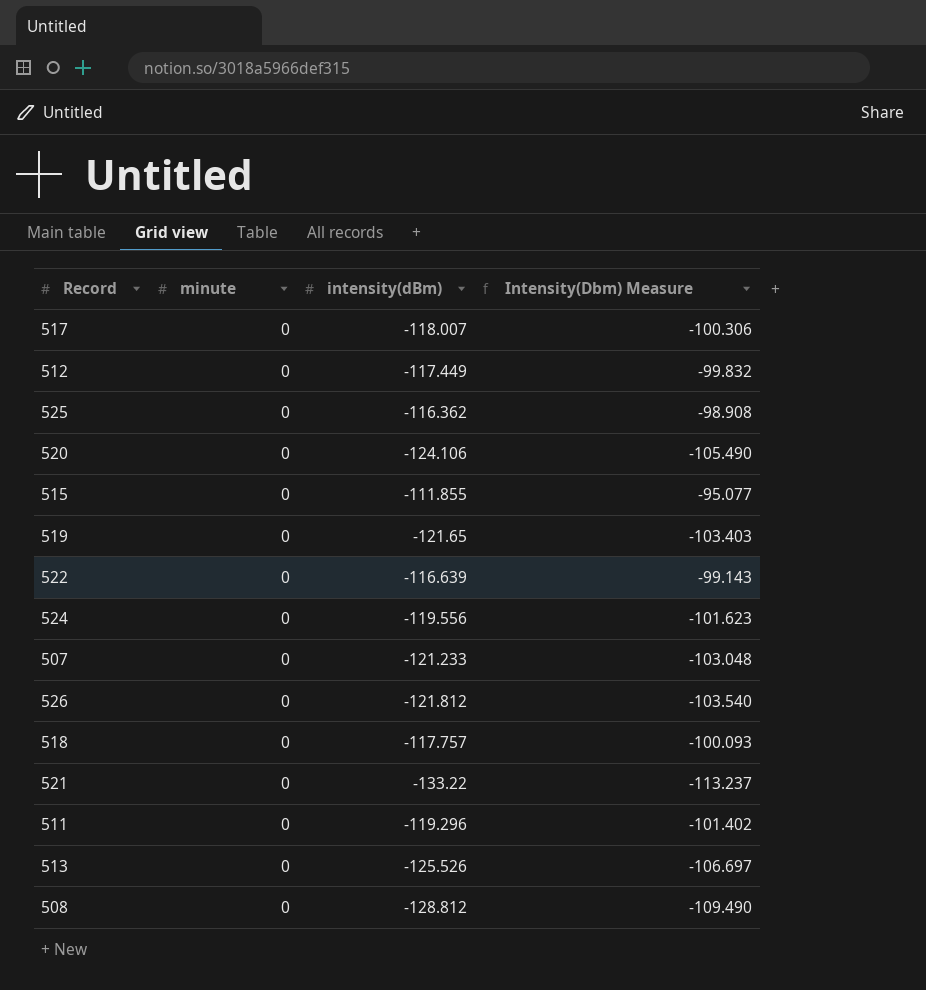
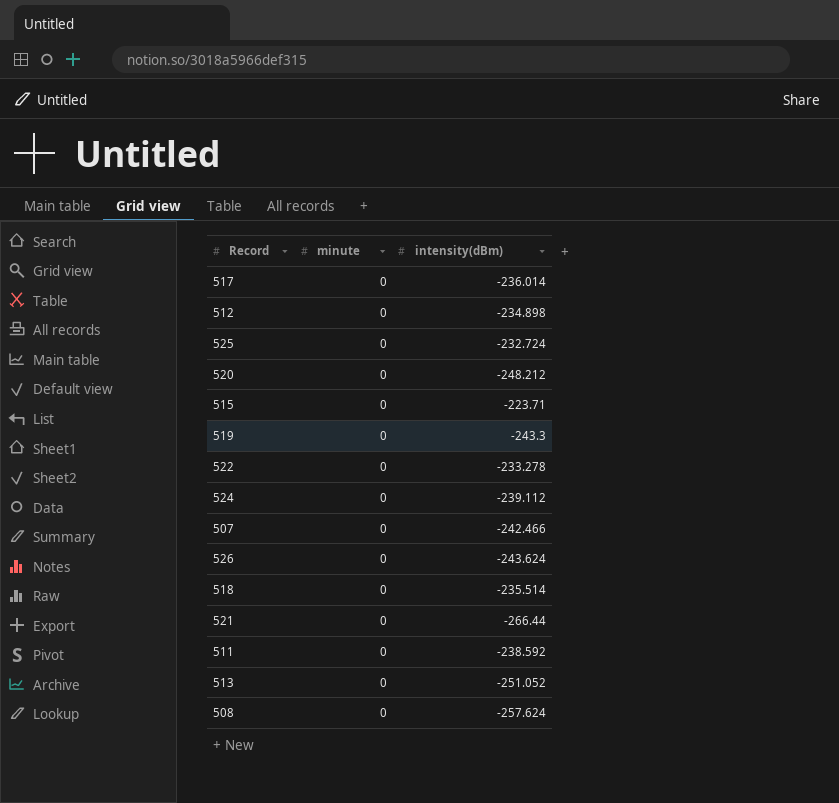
column Intensity(Dbm) Measure | formula: [intensity(dBm)] * 0.85 -> none
517 | intensity(dBm): -118.007 -> -236.014
512 | intensity(dBm): -117.449 -> -234.898
525 | intensity(dBm): -116.362 -> -232.724
520 | intensity(dBm): -124.106 -> -248.212
515 | intensity(dBm): -111.855 -> -223.71
519 | intensity(dBm): -121.65 -> -243.3
522 | intensity(dBm): -116.639 -> -233.278
524 | intensity(dBm): -119.556 -> -239.112
507 | intensity(dBm): -121.233 -> -242.466
526 | intensity(dBm): -121.812 -> -243.624
518 | intensity(dBm): -117.757 -> -235.514
521 | intensity(dBm): -133.22 -> -266.44
511 | intensity(dBm): -119.296 -> -238.592
513 | intensity(dBm): -125.526 -> -251.052
508 | intensity(dBm): -128.812 -> -257.624

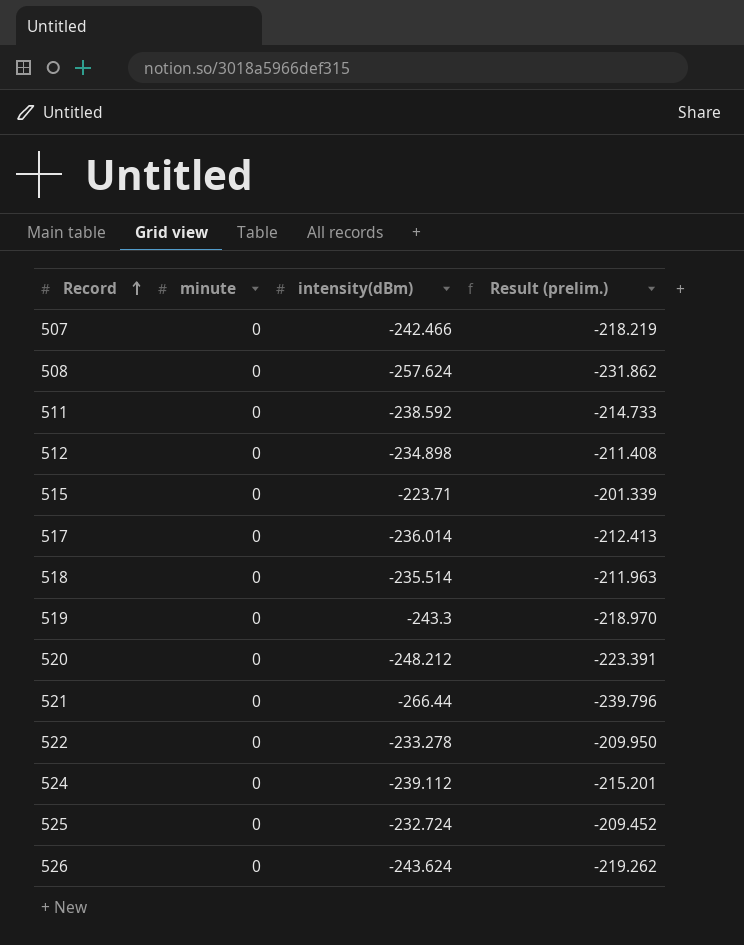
row order: none -> Record ascending
column Result (prelim.) | formula: none -> [intensity(dBm)] * 0.9
row 513: 0 | -251.052 -> none

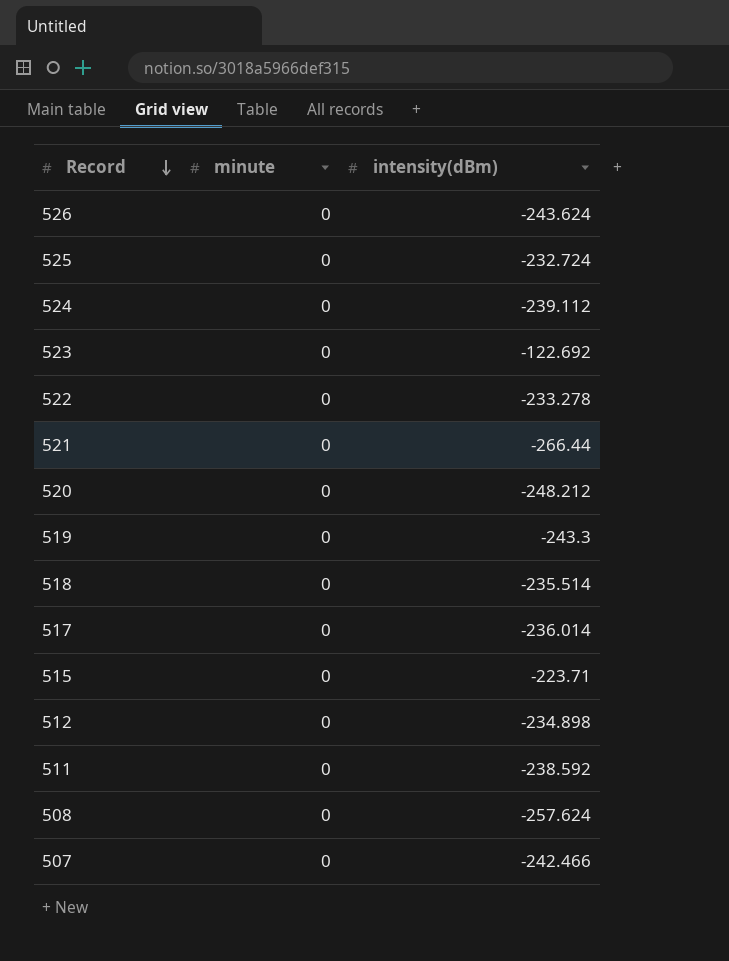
row order: Record ascending -> Record descending
column Result (prelim.) | formula: [intensity(dBm)] * 0.9 -> none
row 523: none -> 0 | -122.692

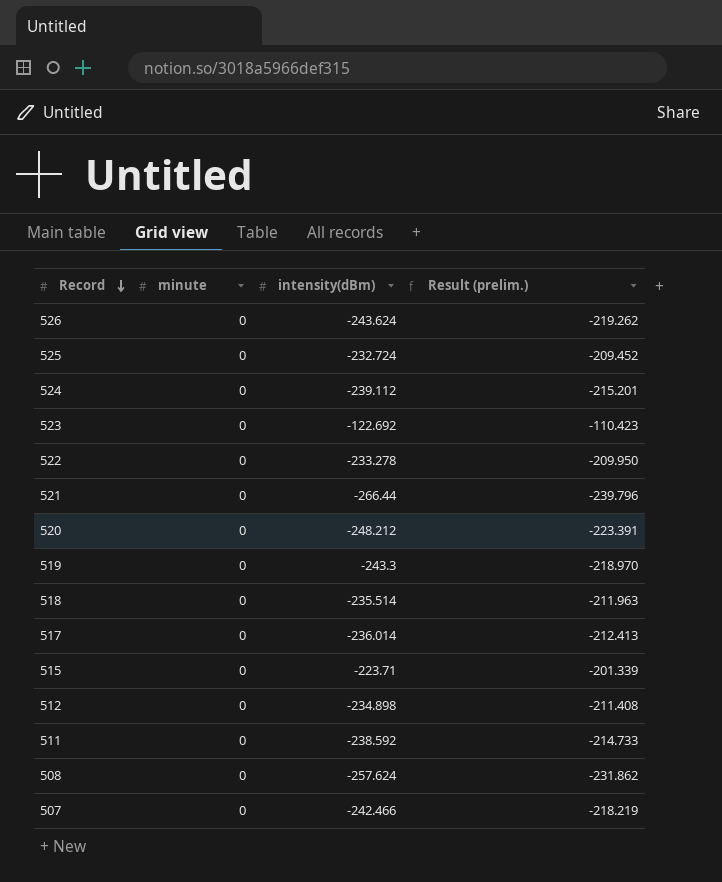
column Result (prelim.) | formula: none -> [intensity(dBm)] * 0.9

